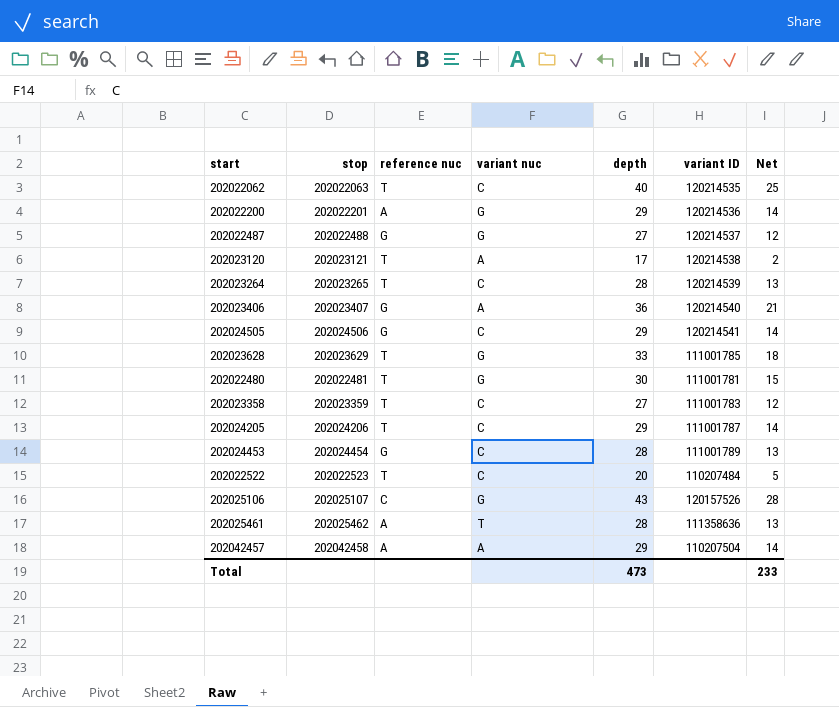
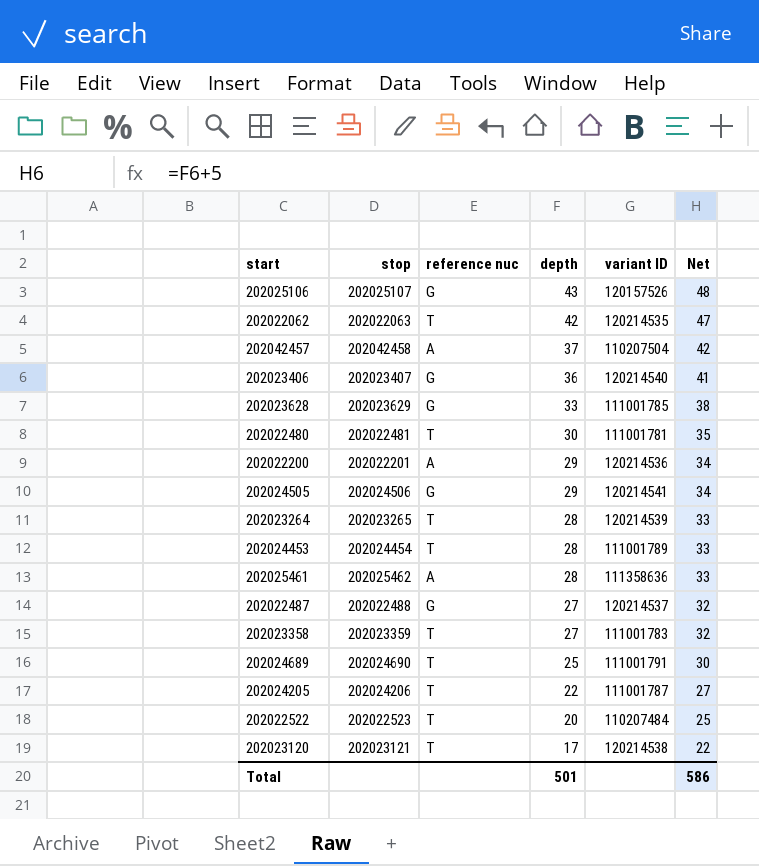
row order: none -> depth descending
column variant nuc | position: 4 -> none
column Net | formula: [depth] - 15 -> [depth] + 5
202025106 | reference nuc: C -> G
202022062 | depth: 40 -> 42
202042457 | depth: 29 -> 37
202023628 | reference nuc: T -> G
202024453 | reference nuc: G -> T
row 202024689: none -> 202024690 | T | 25 | 111001791 | 30
202024205 | depth: 29 -> 22
Total | depth: 473 -> 501
Total | Net: 233 -> 586

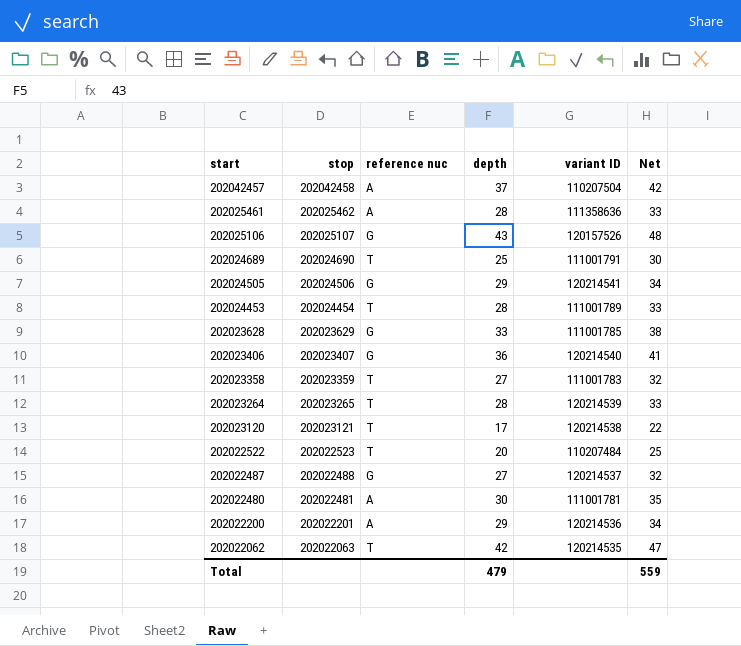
row order: depth descending -> start descending
row 202024205: 202024206 | T | 22 | 111001787 | 27 -> none
202022480 | reference nuc: T -> A
Total | depth: 501 -> 479
Total | Net: 586 -> 559

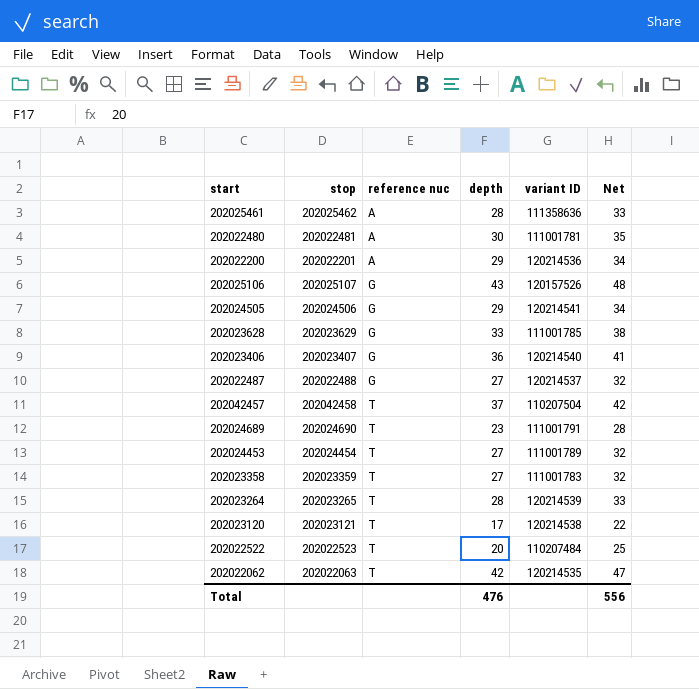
row order: start descending -> reference nuc ascending
202042457 | reference nuc: A -> T
202024689 | depth: 25 -> 23
202024689 | Net: 30 -> 28
202024453 | depth: 28 -> 27
202024453 | Net: 33 -> 32
Total | depth: 479 -> 476
Total | Net: 559 -> 556

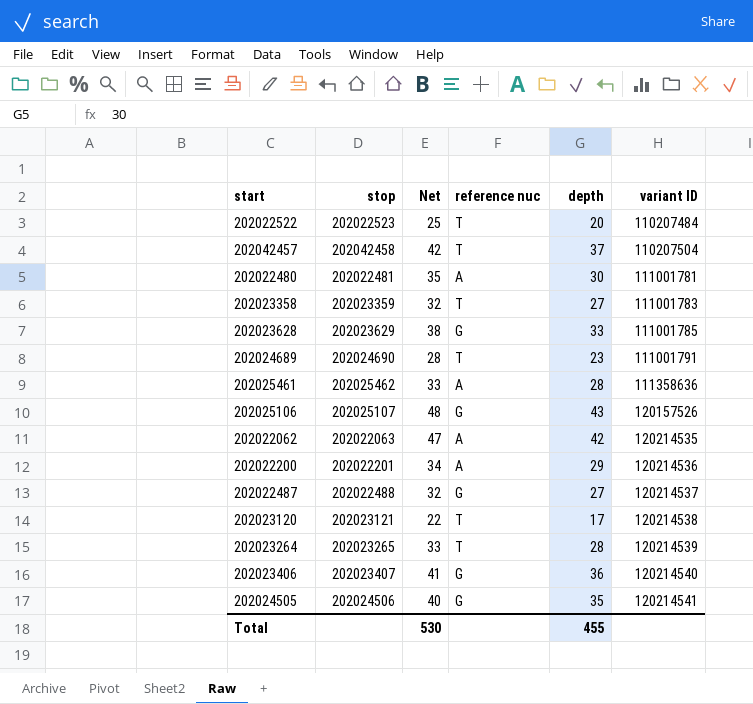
row order: reference nuc ascending -> variant ID ascending
column Net | position: 6 -> 3
row 202024453: 202024454 | T | 27 | 111001789 | 32 -> none
202022062 | reference nuc: T -> A
202024505 | Net: 34 -> 40
202024505 | depth: 29 -> 35
Total | Net: 556 -> 530
Total | depth: 476 -> 455

